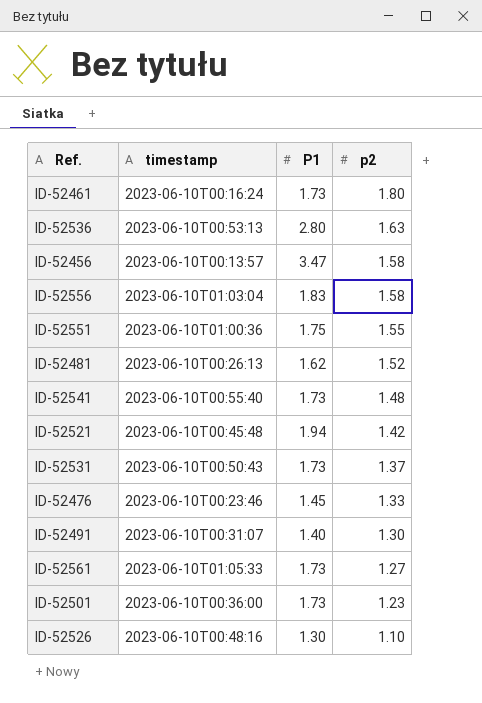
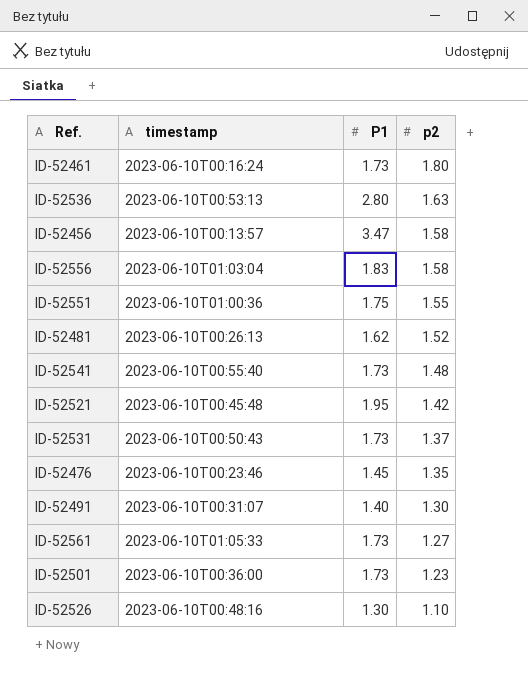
ID-52521 | P1: 1.94 -> 1.95
ID-52476 | p2: 1.33 -> 1.35

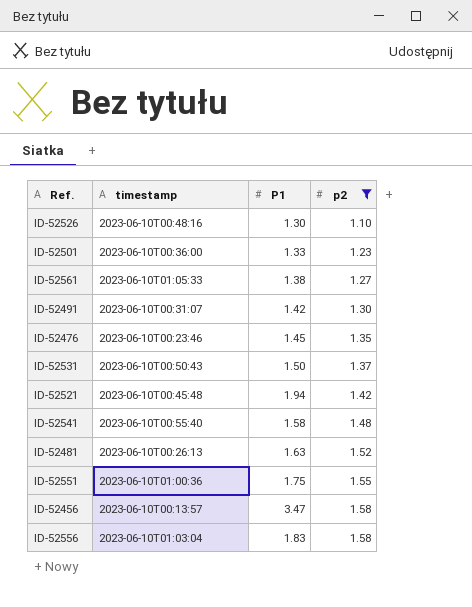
filter: none -> p2 <= 1.58
row order: p2 descending -> p2 ascending
ID-52501 | P1: 1.73 -> 1.33
ID-52561 | P1: 1.73 -> 1.38
ID-52491 | P1: 1.40 -> 1.42
ID-52531 | P1: 1.73 -> 1.50
ID-52521 | P1: 1.95 -> 1.94
ID-52541 | P1: 1.73 -> 1.58
ID-52481 | P1: 1.62 -> 1.63

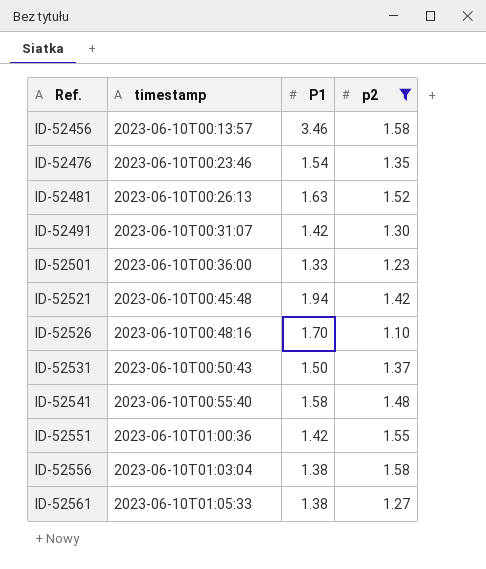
row order: p2 ascending -> Ref. ascending
ID-52456 | P1: 3.47 -> 3.46
ID-52476 | P1: 1.45 -> 1.54
ID-52526 | P1: 1.30 -> 1.70
ID-52551 | P1: 1.75 -> 1.42
ID-52556 | P1: 1.83 -> 1.38

